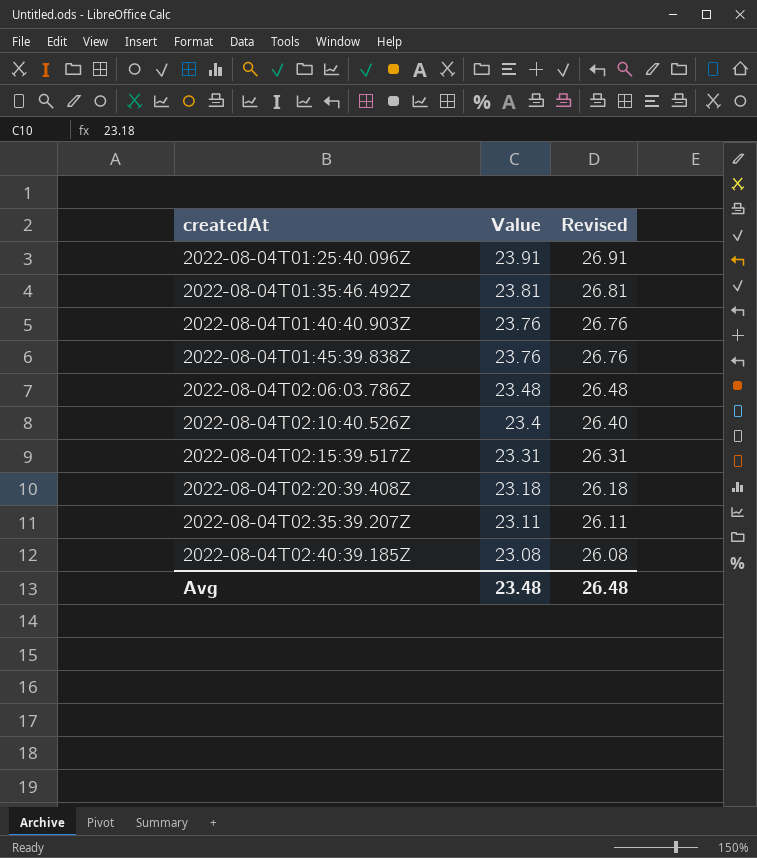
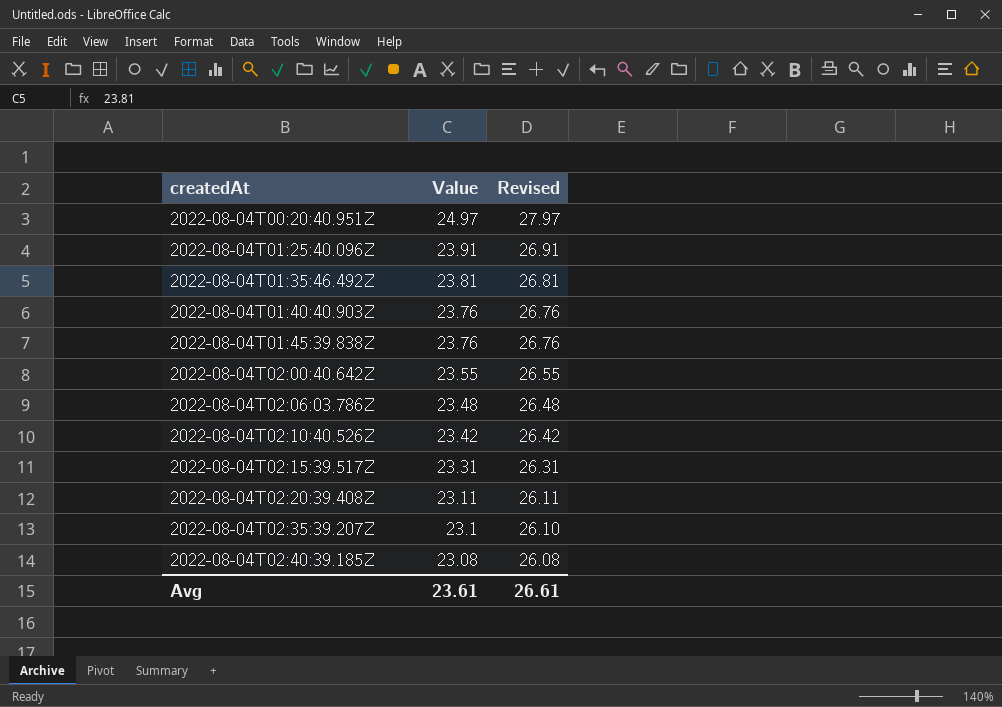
row 2022-08-04T00:20:40.951Z: none -> 24.97 | 27.97
row 2022-08-04T02:00:40.642Z: none -> 23.55 | 26.55
2022-08-04T02:10:40.526Z | Value: 23.4 -> 23.42
2022-08-04T02:10:40.526Z | Revised: 26.40 -> 26.42
2022-08-04T02:20:39.408Z | Value: 23.18 -> 23.11
2022-08-04T02:20:39.408Z | Revised: 26.18 -> 26.11
2022-08-04T02:35:39.207Z | Value: 23.11 -> 23.1
2022-08-04T02:35:39.207Z | Revised: 26.11 -> 26.10
Avg | Value: 23.48 -> 23.61
Avg | Revised: 26.48 -> 26.61

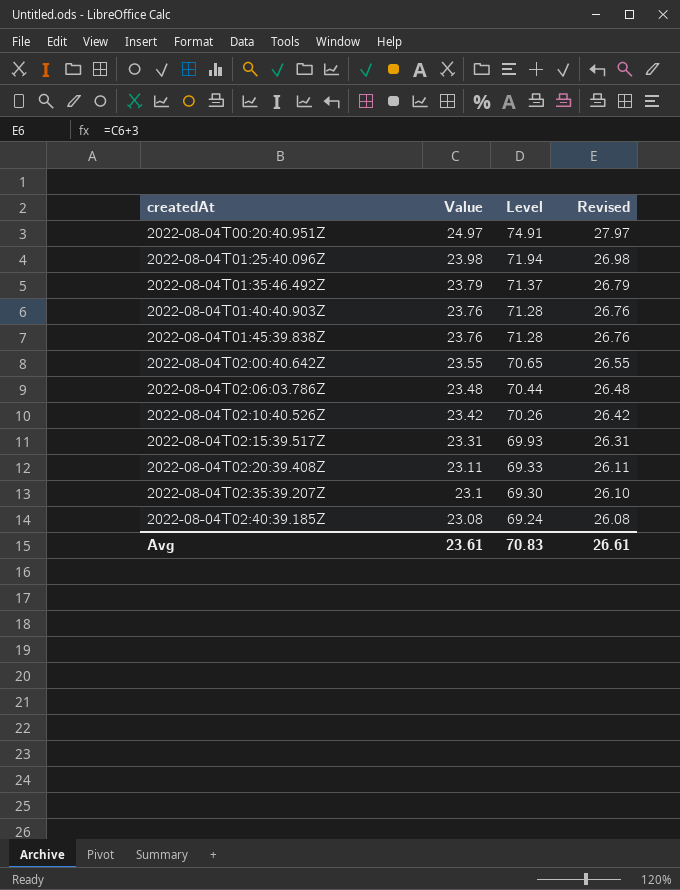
column Level | formula: none -> [Value] * 3
2022-08-04T01:25:40.096Z | Value: 23.91 -> 23.98
2022-08-04T01:25:40.096Z | Revised: 26.91 -> 26.98
2022-08-04T01:35:46.492Z | Value: 23.81 -> 23.79
2022-08-04T01:35:46.492Z | Revised: 26.81 -> 26.79

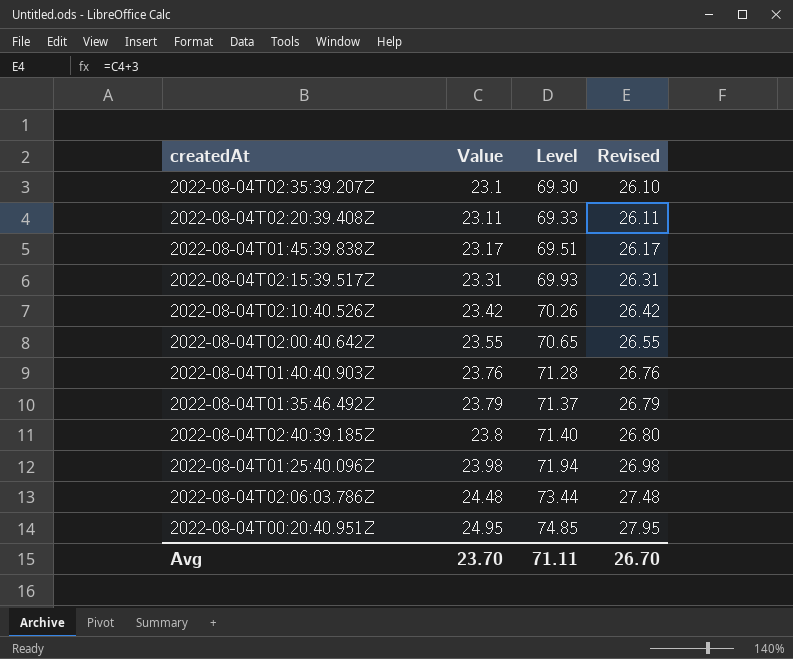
row order: createdAt ascending -> Value ascending
2022-08-04T01:45:39.838Z | Value: 23.76 -> 23.17
2022-08-04T01:45:39.838Z | Level: 71.28 -> 69.51
2022-08-04T01:45:39.838Z | Revised: 26.76 -> 26.17
2022-08-04T02:40:39.185Z | Value: 23.08 -> 23.8
2022-08-04T02:40:39.185Z | Level: 69.24 -> 71.40
2022-08-04T02:40:39.185Z | Revised: 26.08 -> 26.80
2022-08-04T02:06:03.786Z | Value: 23.48 -> 24.48
2022-08-04T02:06:03.786Z | Level: 70.44 -> 73.44
2022-08-04T02:06:03.786Z | Revised: 26.48 -> 27.48
2022-08-04T00:20:40.951Z | Value: 24.97 -> 24.95
2022-08-04T00:20:40.951Z | Level: 74.91 -> 74.85
2022-08-04T00:20:40.951Z | Revised: 27.97 -> 27.95
Avg | Value: 23.61 -> 23.70
Avg | Level: 70.83 -> 71.11
Avg | Revised: 26.61 -> 26.70

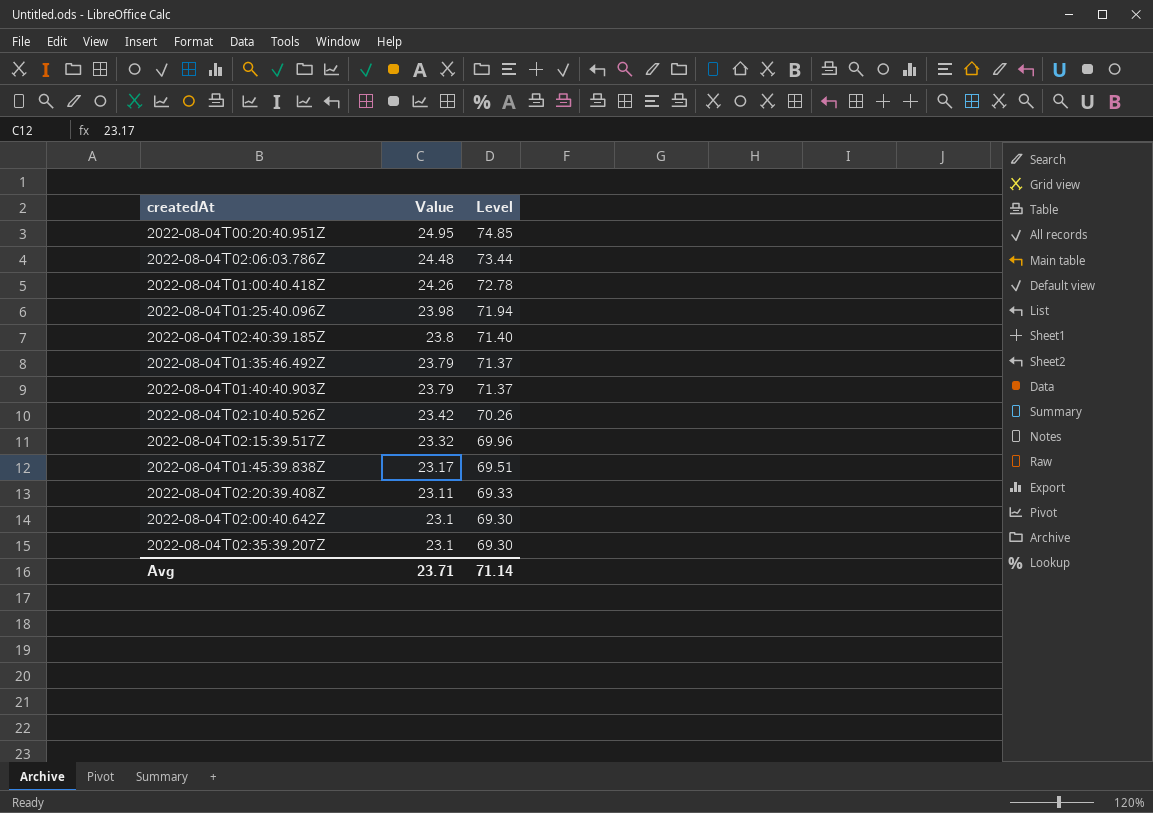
row order: Value ascending -> Value descending
column Revised | formula: [Value] + 3 -> none
row 2022-08-04T01:00:40.418Z: none -> 24.26 | 72.78
2022-08-04T01:40:40.903Z | Value: 23.76 -> 23.79
2022-08-04T01:40:40.903Z | Level: 71.28 -> 71.37
2022-08-04T02:15:39.517Z | Value: 23.31 -> 23.32
2022-08-04T02:15:39.517Z | Level: 69.93 -> 69.96
2022-08-04T02:00:40.642Z | Value: 23.55 -> 23.1
2022-08-04T02:00:40.642Z | Level: 70.65 -> 69.30
Avg | Value: 23.70 -> 23.71
Avg | Level: 71.11 -> 71.14

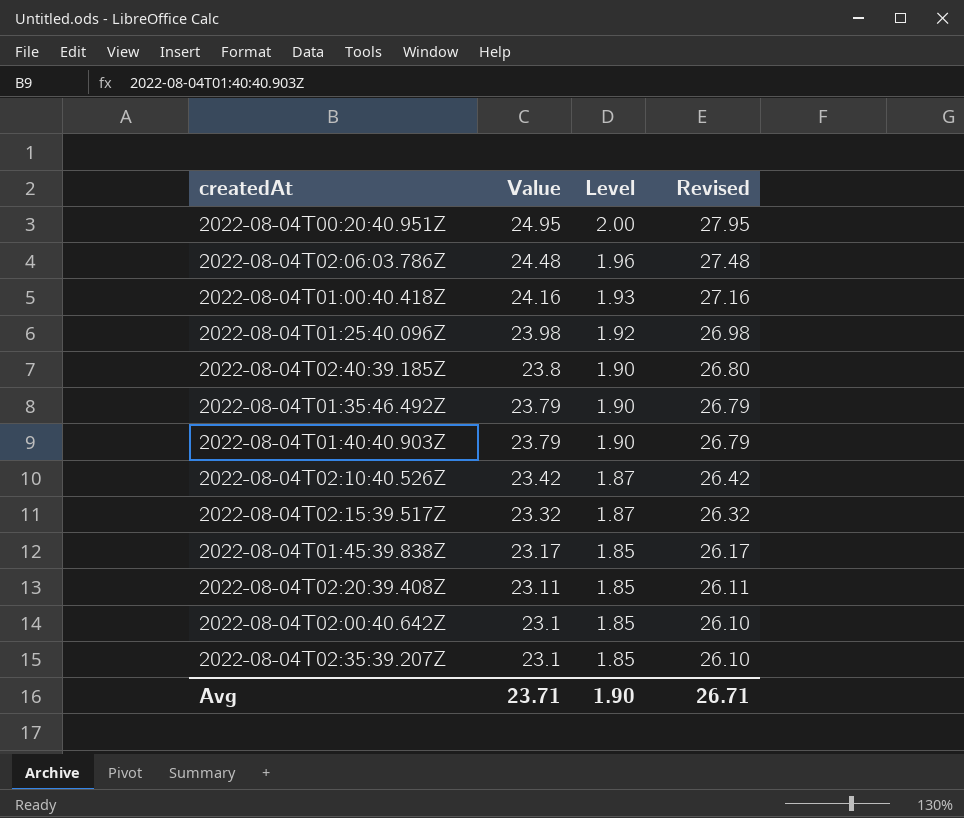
column Level | formula: [Value] * 3 -> [Value] * 0.08
column Revised | formula: none -> [Value] + 3
2022-08-04T01:00:40.418Z | Value: 24.26 -> 24.16
Avg | Level: 71.14 -> 1.90

